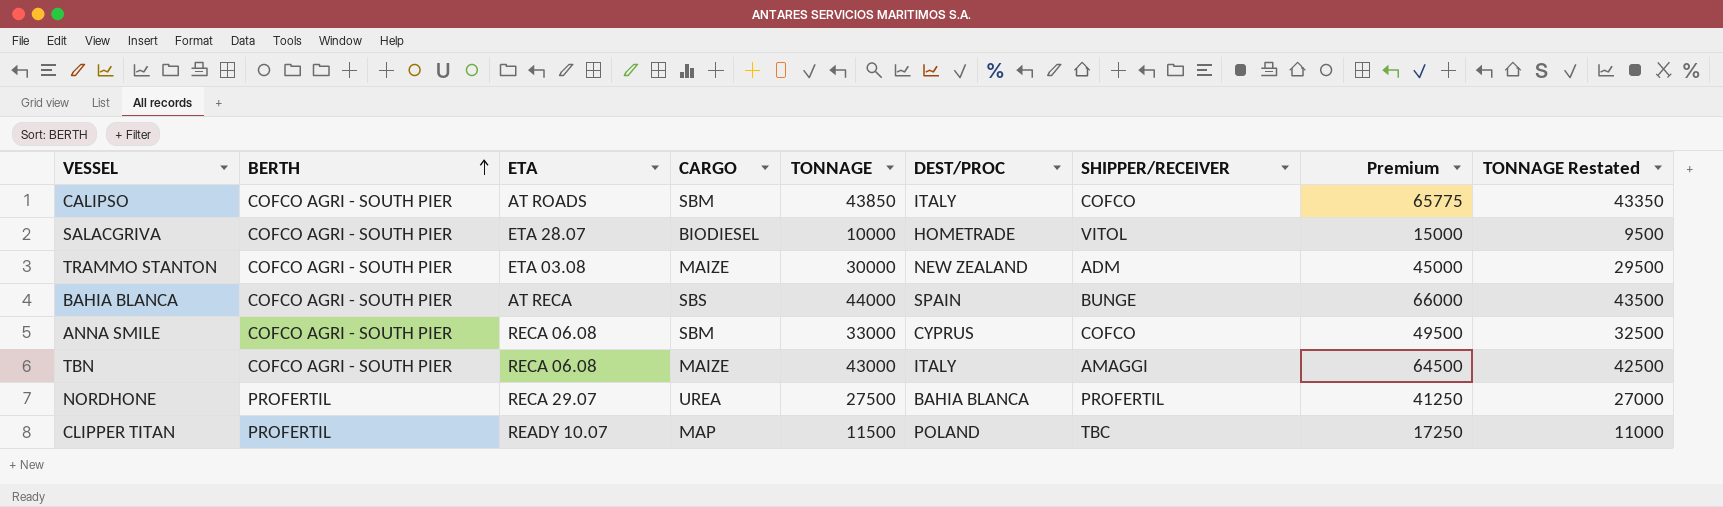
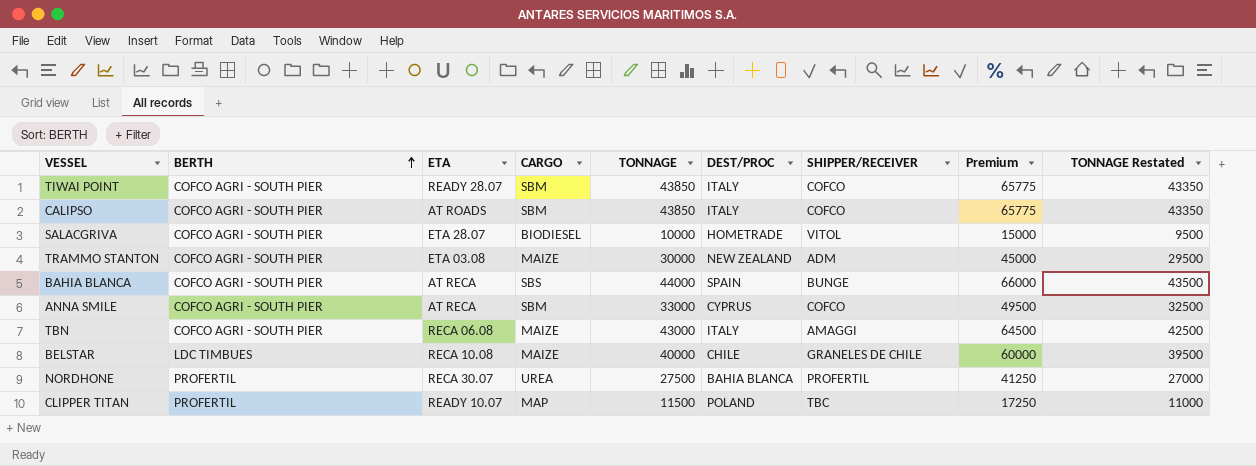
row TIWAI POINT: none -> COFCO AGRI - SOUTH PIER | READY 28.07 | SBM | 43850 | ITALY | COFCO | 65775 | 43350
ANNA SMILE | ETA: RECA 06.08 -> AT RECA
row BELSTAR: none -> LDC TIMBUES | RECA 10.08 | MAIZE | 40000 | CHILE | GRANELES DE CHILE | 60000 | 39500
NORDHONE | ETA: RECA 29.07 -> RECA 30.07

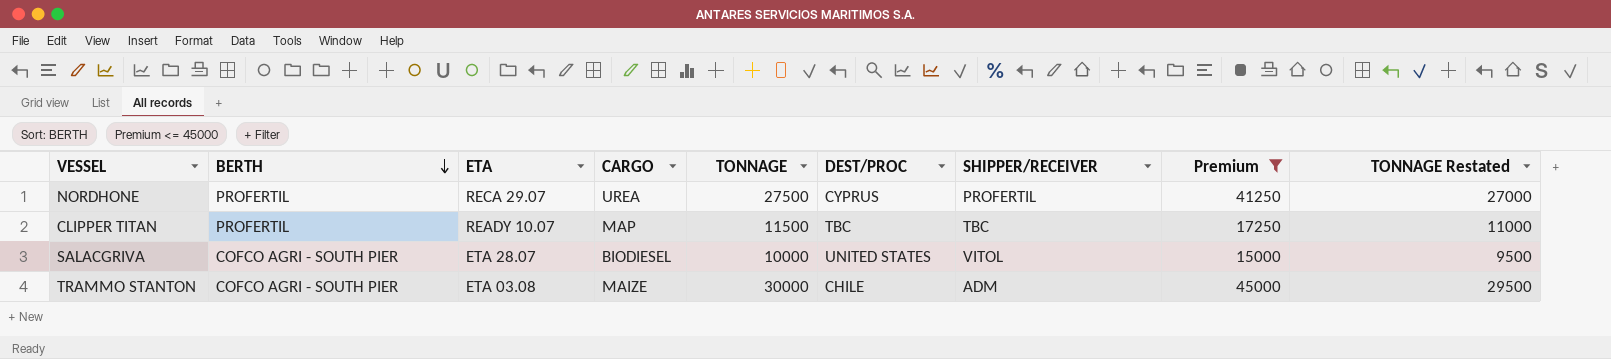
filter: none -> Premium <= 45000
row order: BERTH ascending -> BERTH descending
NORDHONE | ETA: RECA 30.07 -> RECA 29.07
NORDHONE | DEST/PROC: BAHIA BLANCA -> CYPRUS
CLIPPER TITAN | DEST/PROC: POLAND -> TBC
SALACGRIVA | DEST/PROC: HOMETRADE -> UNITED STATES
TRAMMO STANTON | DEST/PROC: NEW ZEALAND -> CHILE

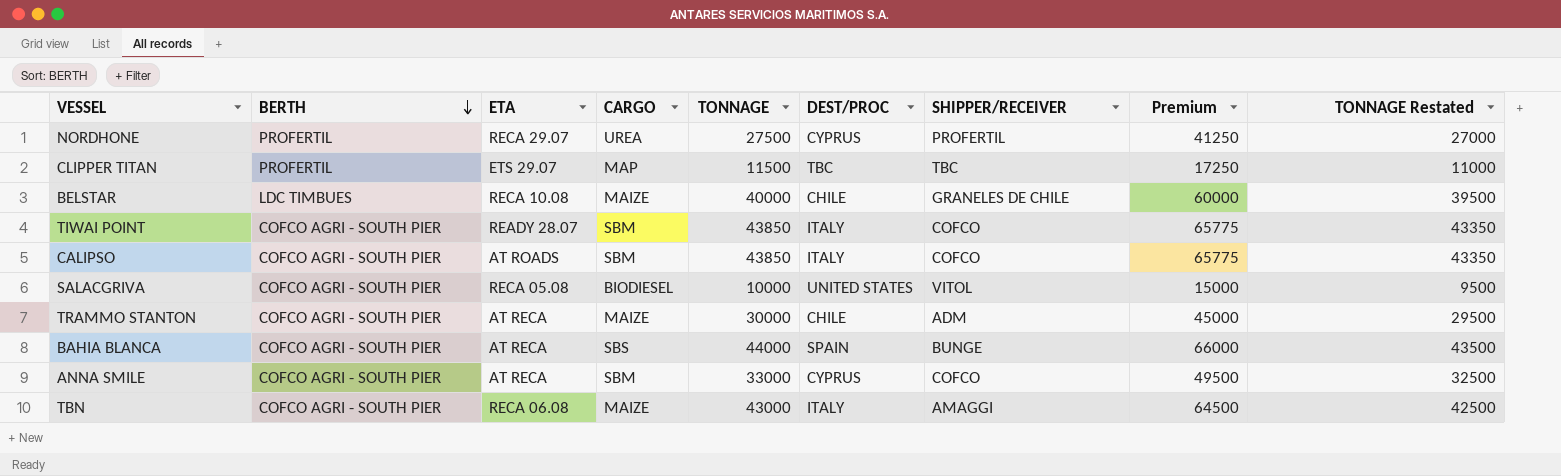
filter: Premium <= 45000 -> none
CLIPPER TITAN | ETA: READY 10.07 -> ETS 29.07
SALACGRIVA | ETA: ETA 28.07 -> RECA 05.08
TRAMMO STANTON | ETA: ETA 03.08 -> AT RECA

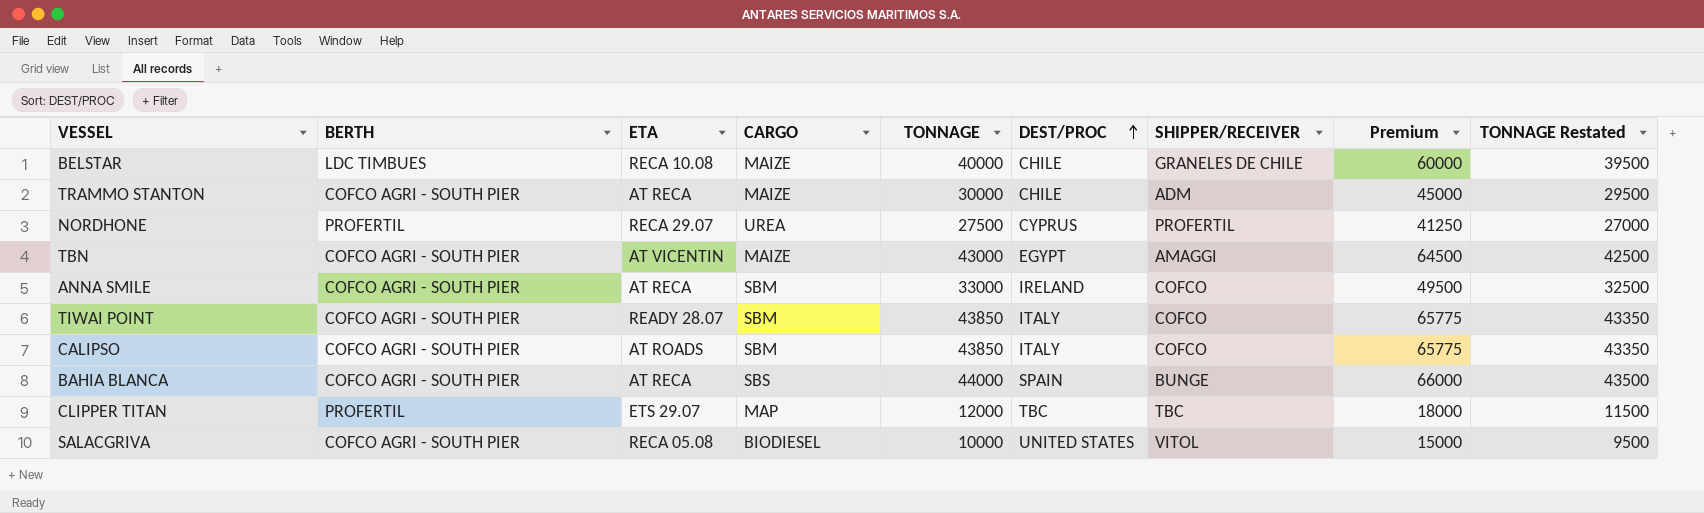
row order: BERTH descending -> DEST/PROC ascending
TBN | ETA: RECA 06.08 -> AT VICENTIN
TBN | DEST/PROC: ITALY -> EGYPT
ANNA SMILE | DEST/PROC: CYPRUS -> IRELAND
CLIPPER TITAN | TONNAGE: 11500 -> 12000
CLIPPER TITAN | Premium: 17250 -> 18000
CLIPPER TITAN | TONNAGE Restated: 11000 -> 11500

